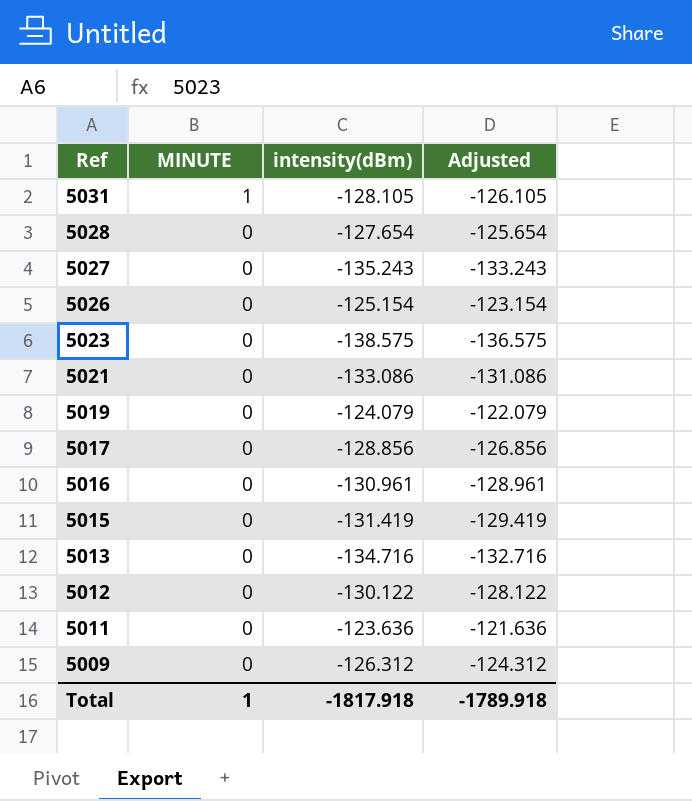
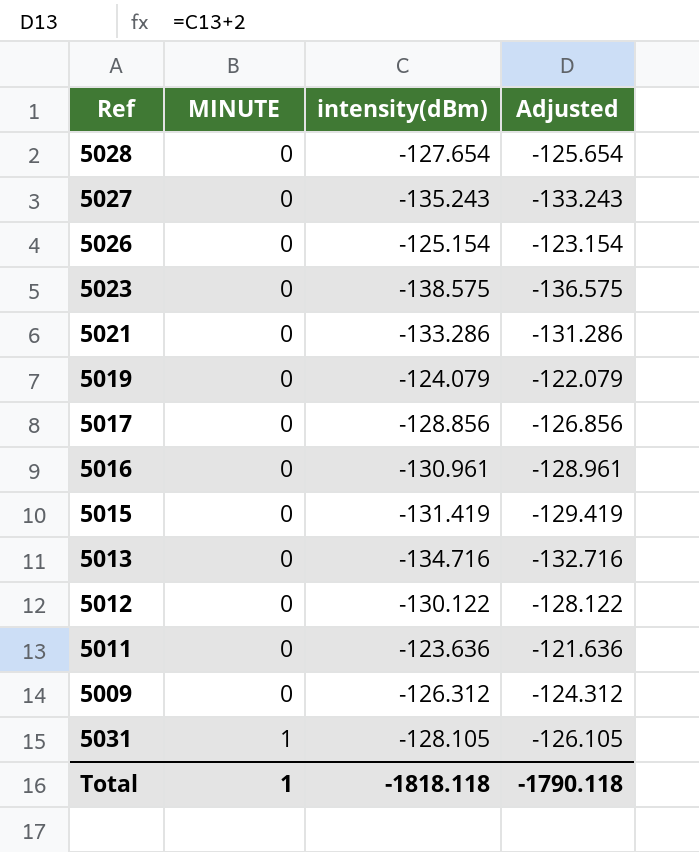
row order: Ref descending -> MINUTE ascending
5021 | intensity(dBm): -133.086 -> -133.286
5021 | Adjusted: -131.086 -> -131.286
Total | intensity(dBm): -1817.918 -> -1818.118
Total | Adjusted: -1789.918 -> -1790.118

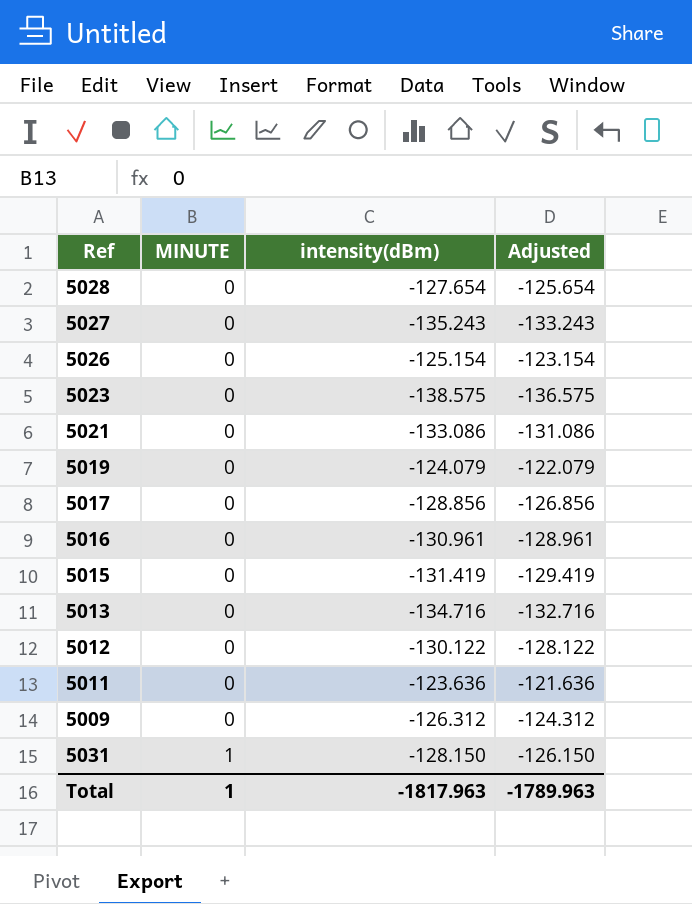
5021 | intensity(dBm): -133.286 -> -133.086
5021 | Adjusted: -131.286 -> -131.086
5031 | intensity(dBm): -128.105 -> -128.150
5031 | Adjusted: -126.105 -> -126.150
Total | intensity(dBm): -1818.118 -> -1817.963
Total | Adjusted: -1790.118 -> -1789.963

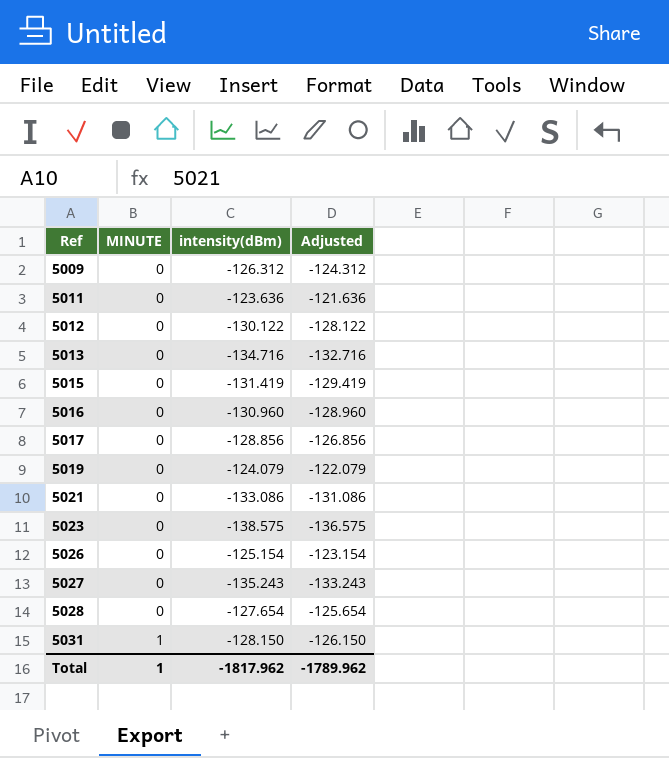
row order: MINUTE ascending -> Ref ascending
5016 | intensity(dBm): -130.961 -> -130.960
5016 | Adjusted: -128.961 -> -128.960
Total | intensity(dBm): -1817.963 -> -1817.962
Total | Adjusted: -1789.963 -> -1789.962

